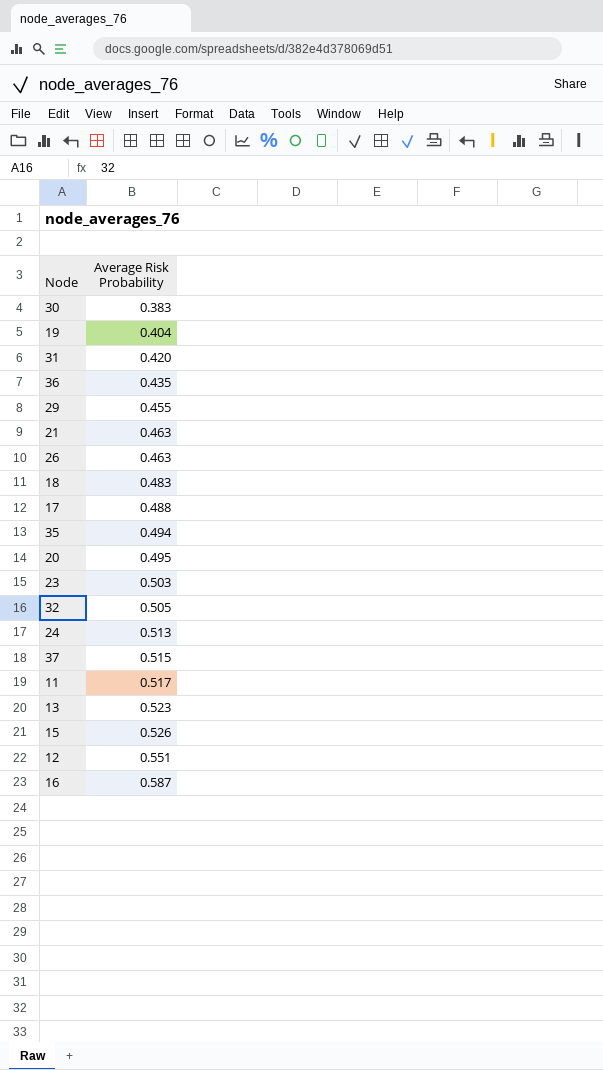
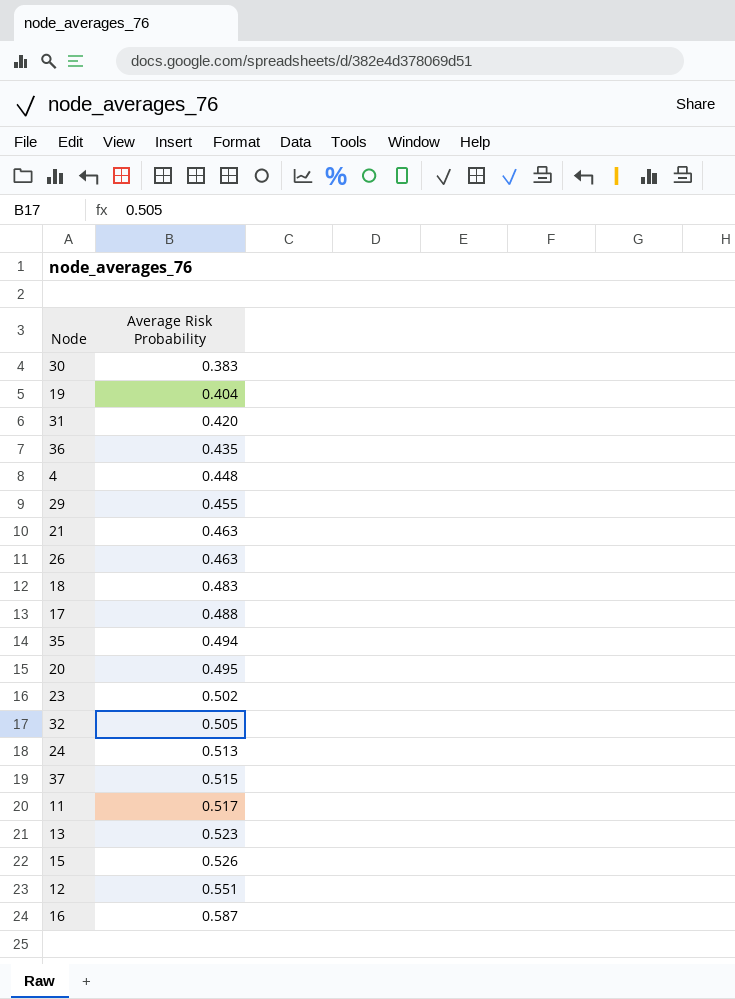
row 4: none -> 0.448
23 | Average Risk Probability: 0.503 -> 0.502

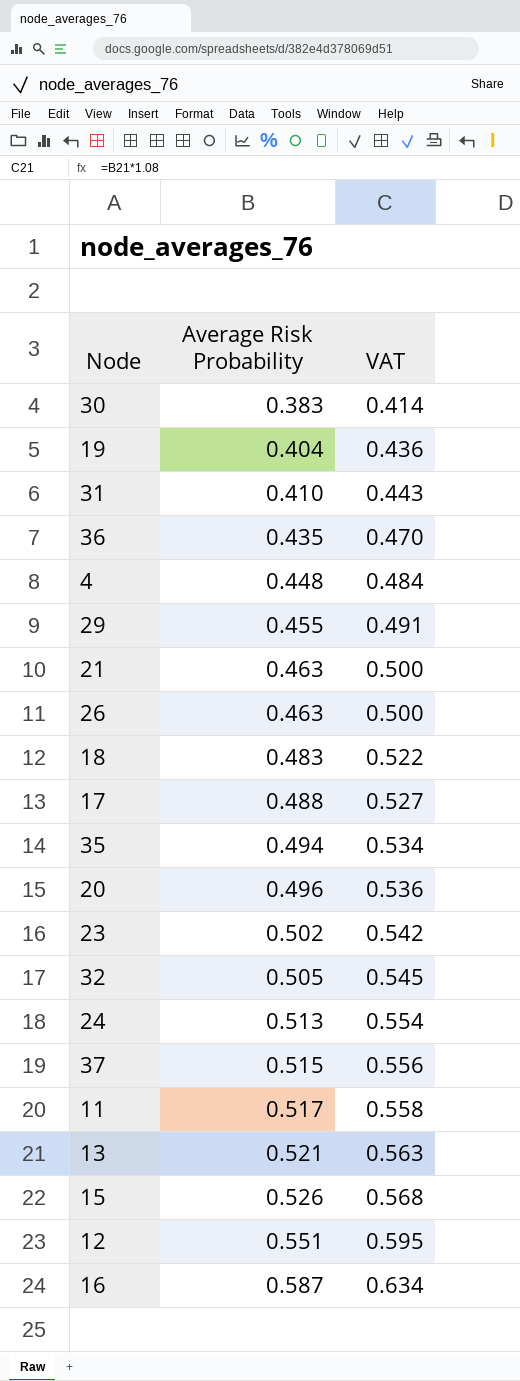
column VAT | formula: none -> [Average Risk Probability] * 1.08
31 | Average Risk Probability: 0.420 -> 0.410
20 | Average Risk Probability: 0.495 -> 0.496
13 | Average Risk Probability: 0.523 -> 0.521

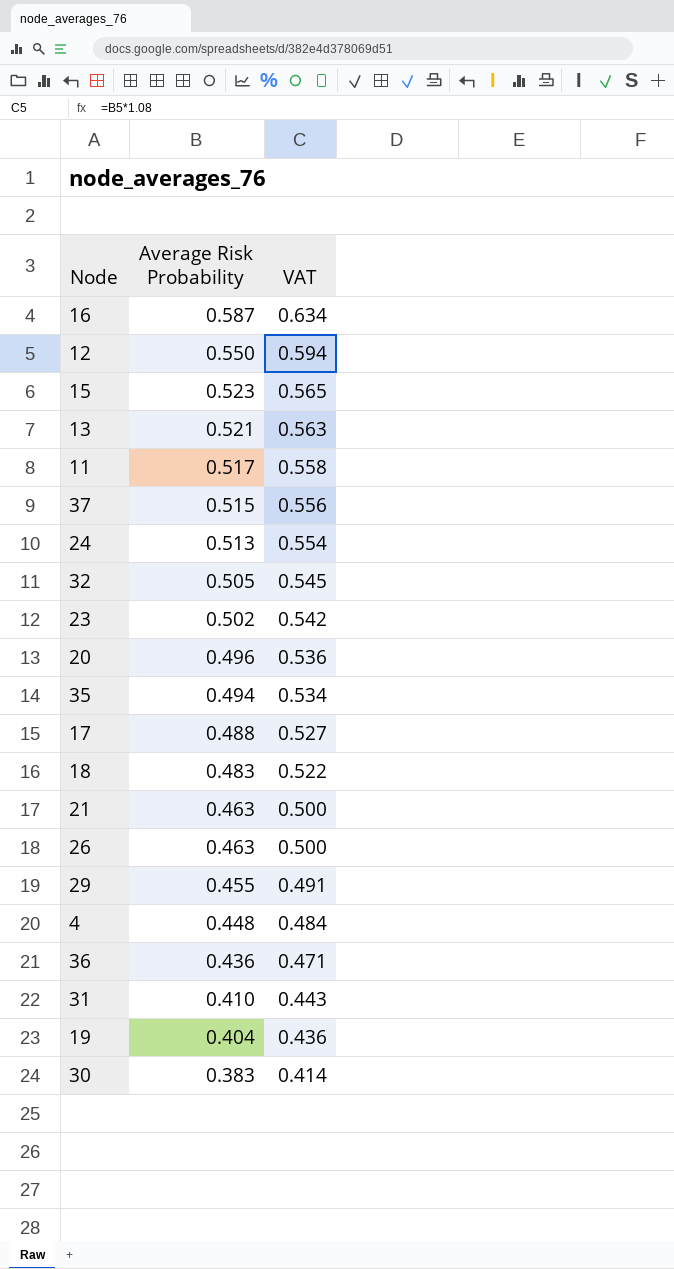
row order: Average Risk Probability ascending -> Average Risk Probability descending
12 | Average Risk Probability: 0.551 -> 0.550
12 | VAT: 0.595 -> 0.594
15 | Average Risk Probability: 0.526 -> 0.523
15 | VAT: 0.568 -> 0.565
36 | Average Risk Probability: 0.435 -> 0.436
36 | VAT: 0.470 -> 0.471

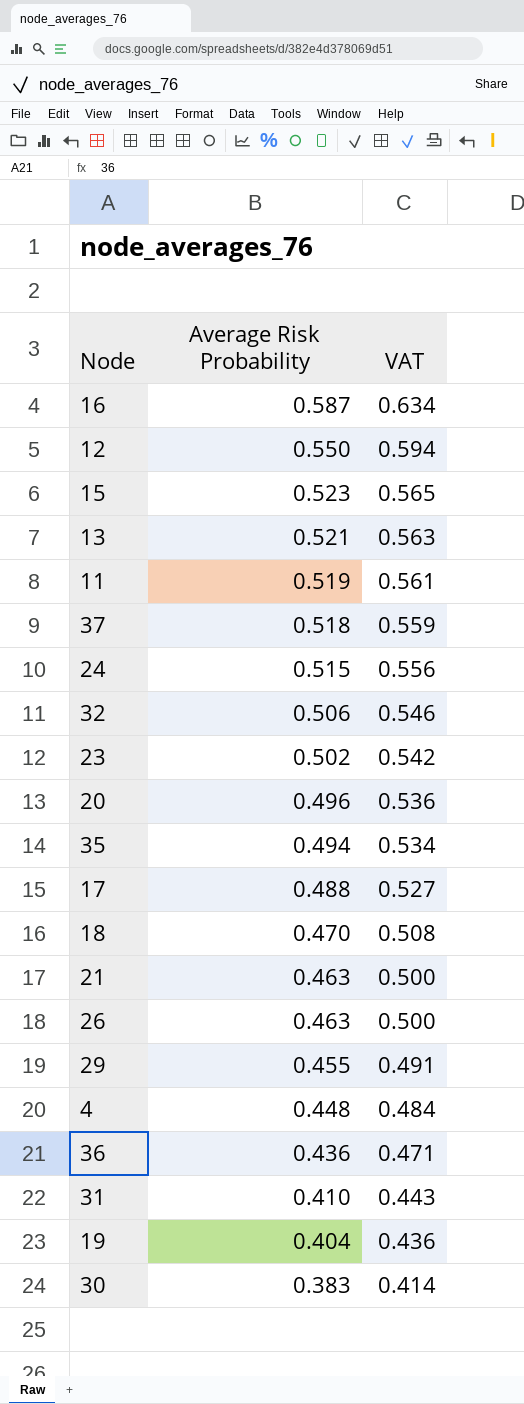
11 | Average Risk Probability: 0.517 -> 0.519
11 | VAT: 0.558 -> 0.561
37 | Average Risk Probability: 0.515 -> 0.518
37 | VAT: 0.556 -> 0.559
24 | Average Risk Probability: 0.513 -> 0.515
24 | VAT: 0.554 -> 0.556
32 | Average Risk Probability: 0.505 -> 0.506
32 | VAT: 0.545 -> 0.546
18 | Average Risk Probability: 0.483 -> 0.470
18 | VAT: 0.522 -> 0.508

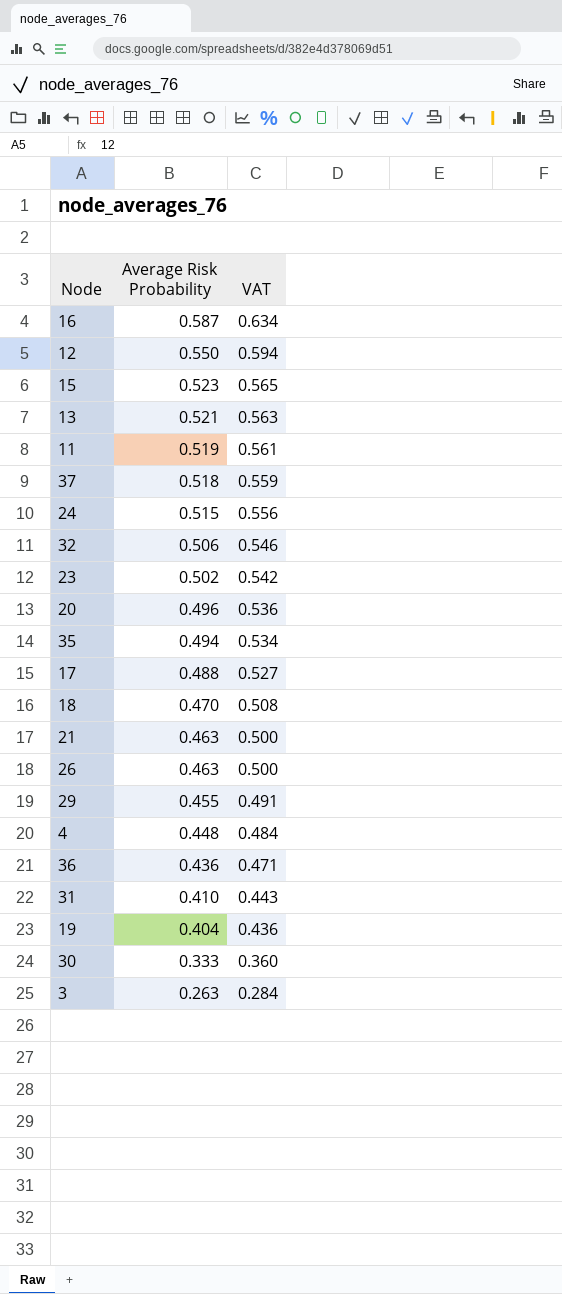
30 | Average Risk Probability: 0.383 -> 0.333
30 | VAT: 0.414 -> 0.360
row 3: none -> 0.263 | 0.284

